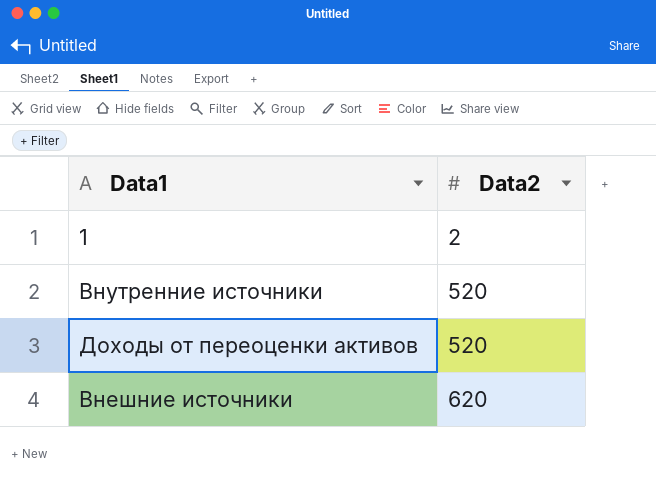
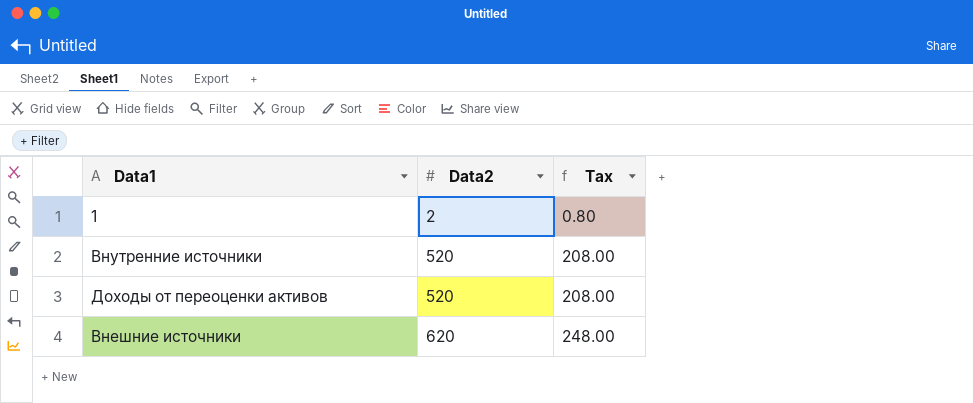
column Tax | formula: none -> [Data2] * 0.4

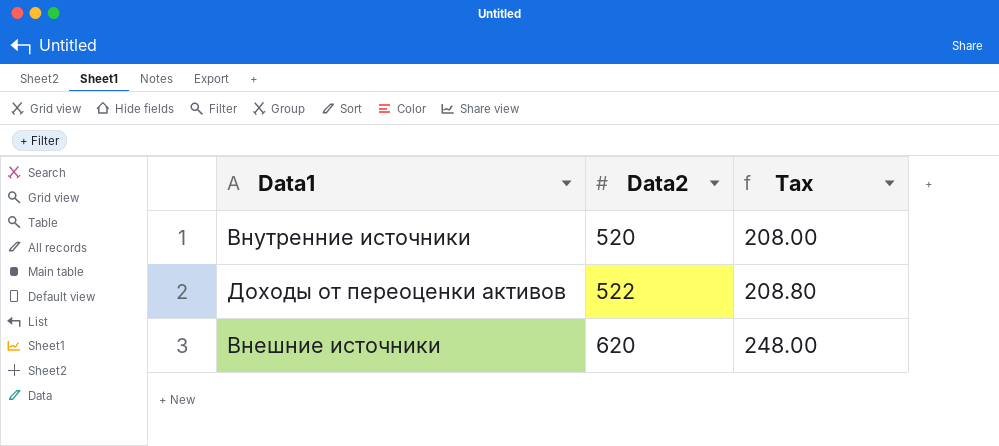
row 1: 2 | 0.80 -> none
Доходы от переоценки активов | Data2: 520 -> 522
Доходы от переоценки активов | Tax: 208.00 -> 208.80

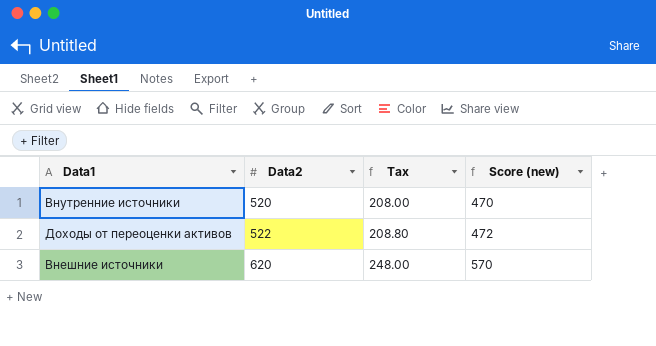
column Score (new) | formula: none -> [Data2] - 50

